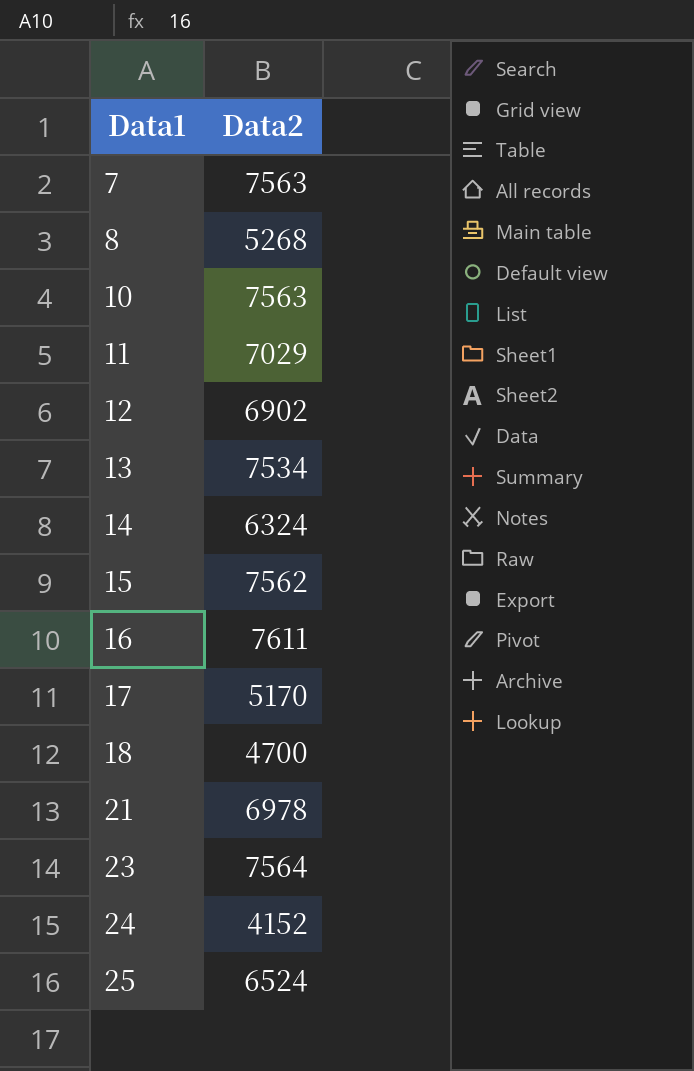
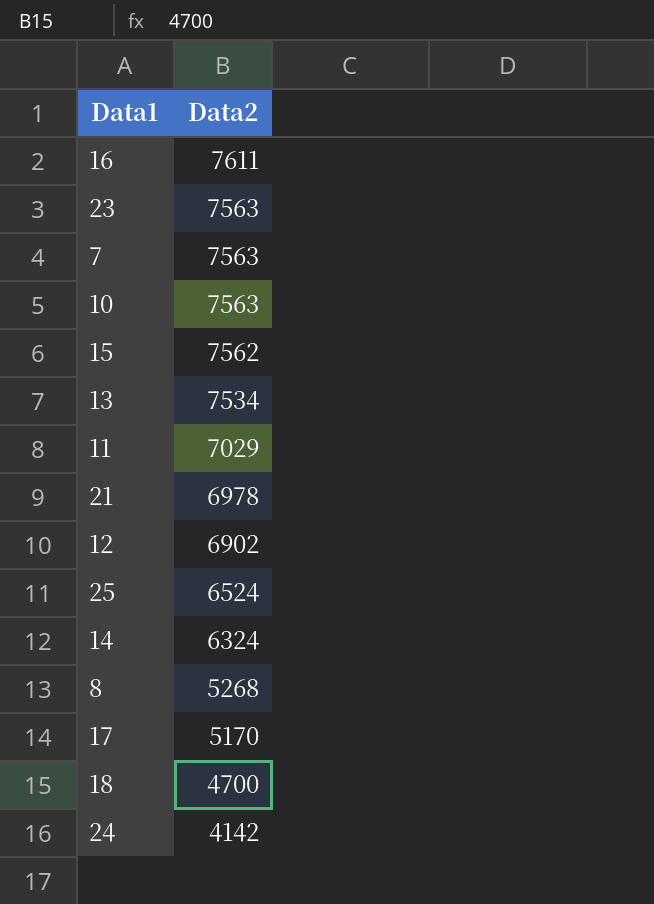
row order: Data1 ascending -> Data2 descending
23 | Data2: 7564 -> 7563
24 | Data2: 4152 -> 4142

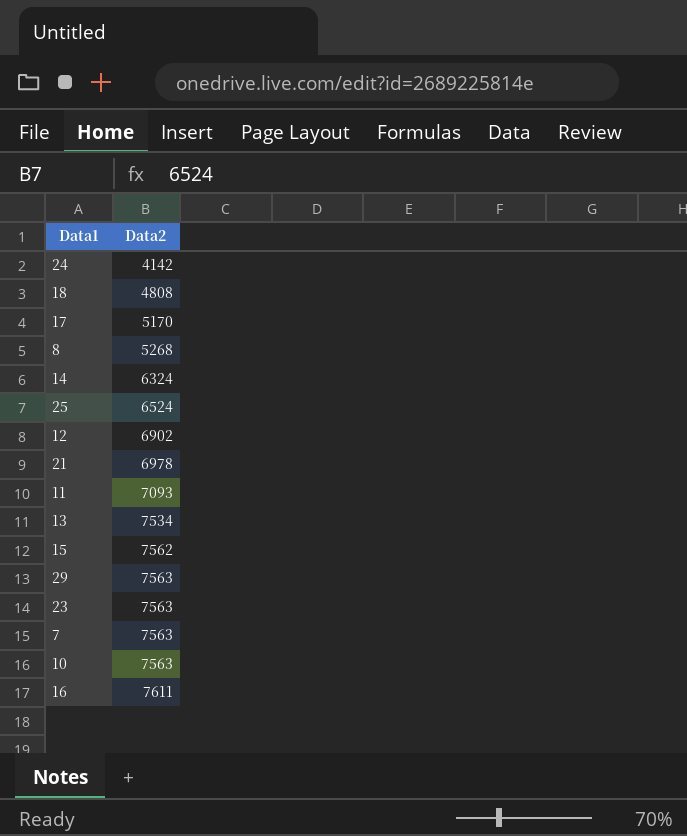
row order: Data2 descending -> Data2 ascending
18 | Data2: 4700 -> 4808
11 | Data2: 7029 -> 7093
row 29: none -> 7563

